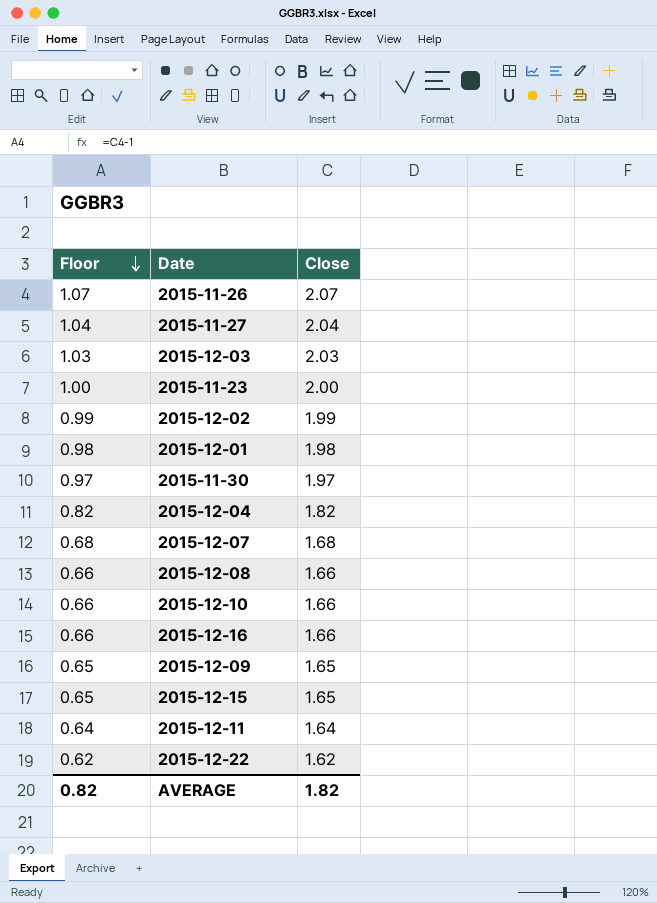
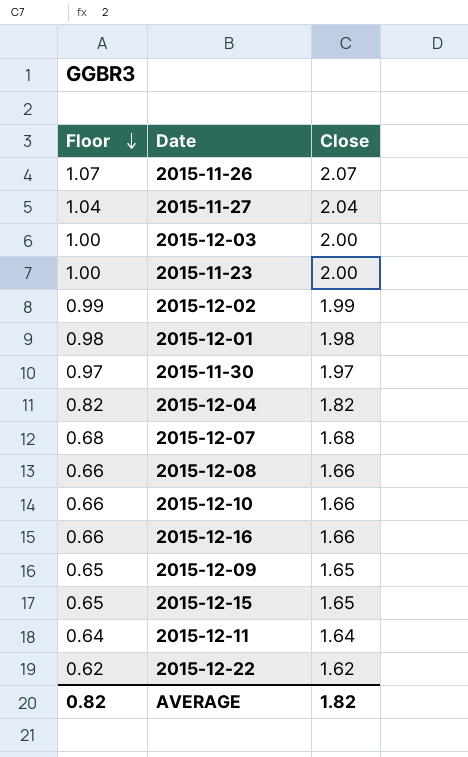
2015-12-03 | Floor: 1.03 -> 1.00
2015-12-03 | Close: 2.03 -> 2.00

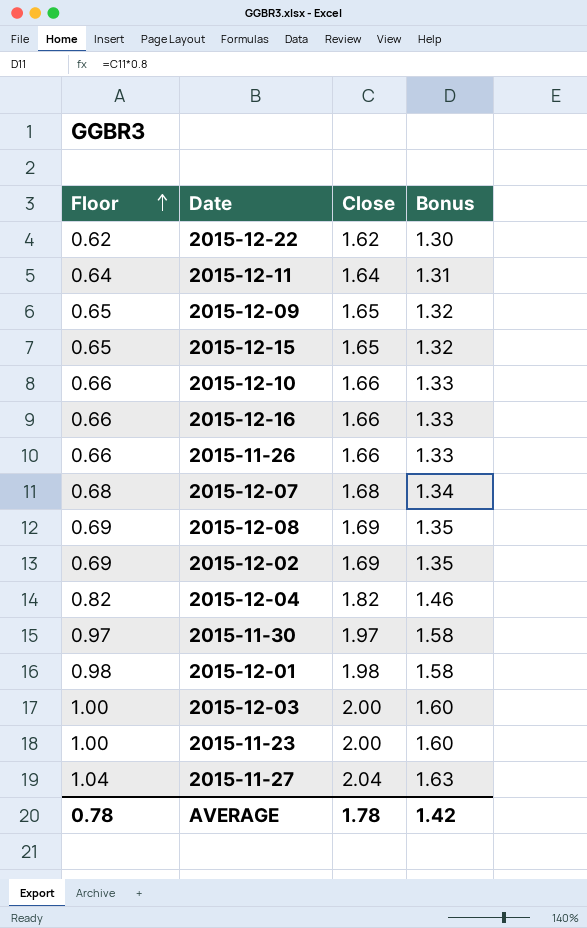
row order: Floor descending -> Floor ascending
column Bonus | formula: none -> [Close] * 0.8
2015-11-26 | Floor: 1.07 -> 0.66
2015-11-26 | Close: 2.07 -> 1.66
2015-12-08 | Floor: 0.66 -> 0.69
2015-12-08 | Close: 1.66 -> 1.69
2015-12-02 | Floor: 0.99 -> 0.69
2015-12-02 | Close: 1.99 -> 1.69
AVERAGE | Floor: 0.82 -> 0.78
AVERAGE | Close: 1.82 -> 1.78

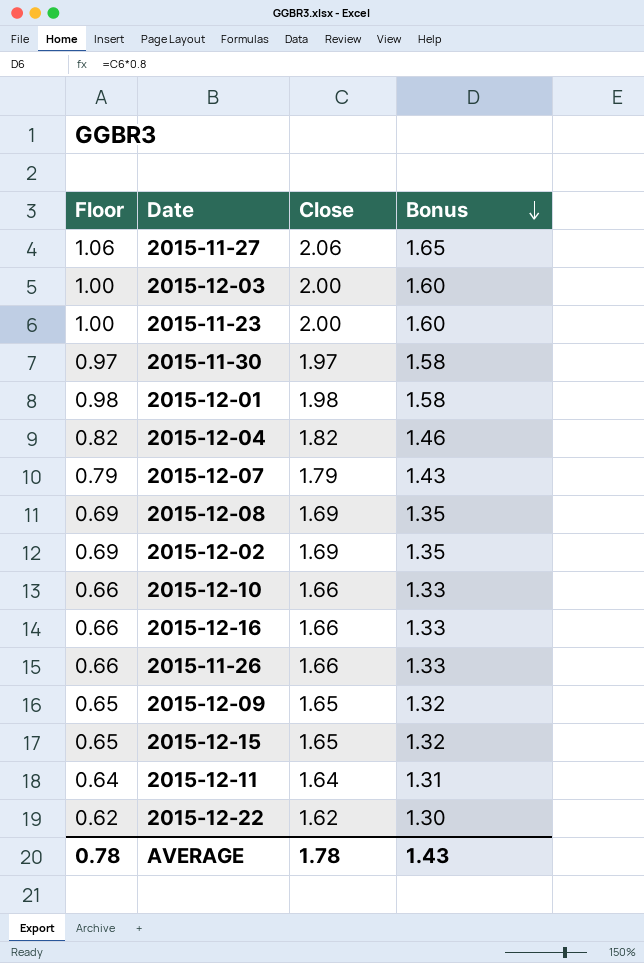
row order: Floor ascending -> Bonus descending
2015-11-27 | Floor: 1.04 -> 1.06
2015-11-27 | Close: 2.04 -> 2.06
2015-11-27 | Bonus: 1.63 -> 1.65
2015-12-07 | Floor: 0.68 -> 0.79
2015-12-07 | Close: 1.68 -> 1.79
2015-12-07 | Bonus: 1.34 -> 1.43
AVERAGE | Bonus: 1.42 -> 1.43

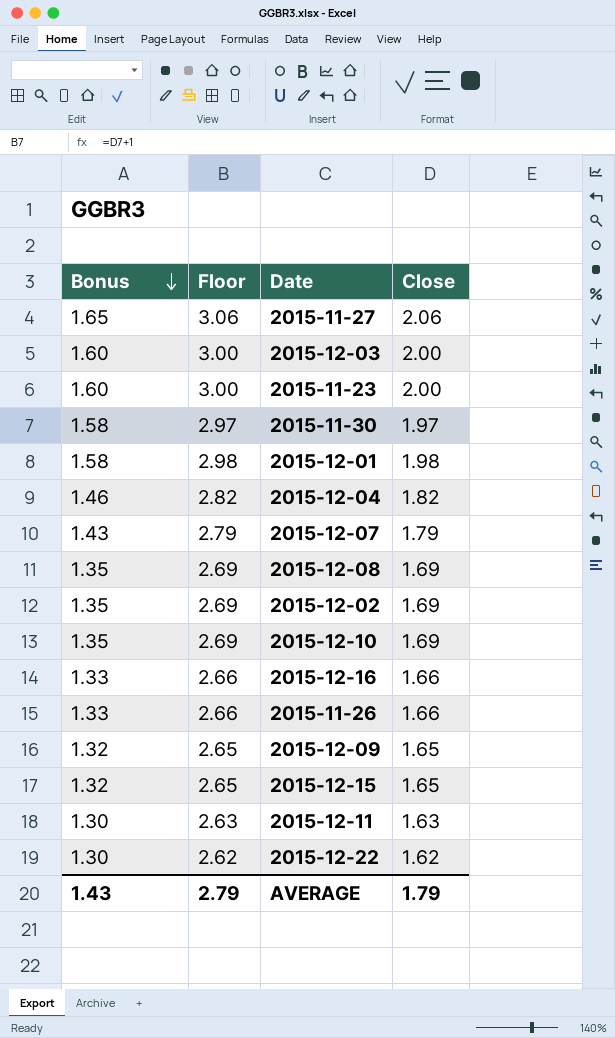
column Bonus | position: 4 -> 1
column Floor | formula: [Close] - 1 -> [Close] + 1
2015-12-10 | Bonus: 1.33 -> 1.35
2015-12-10 | Close: 1.66 -> 1.69
2015-12-11 | Bonus: 1.31 -> 1.30
2015-12-11 | Close: 1.64 -> 1.63
AVERAGE | Floor: 0.78 -> 2.79
AVERAGE | Close: 1.78 -> 1.79

